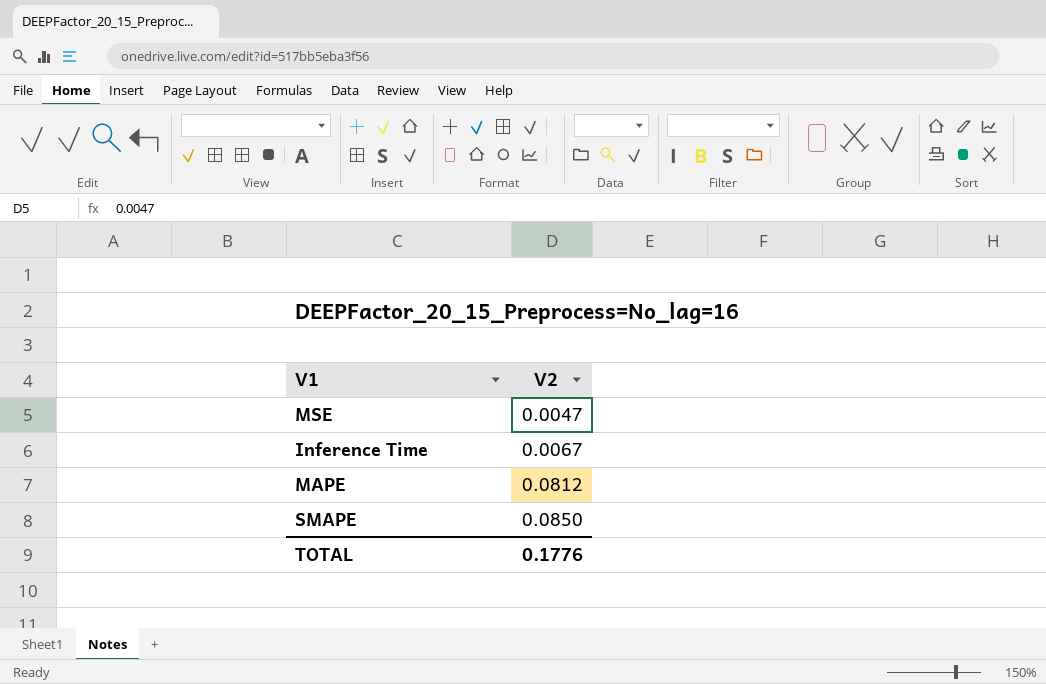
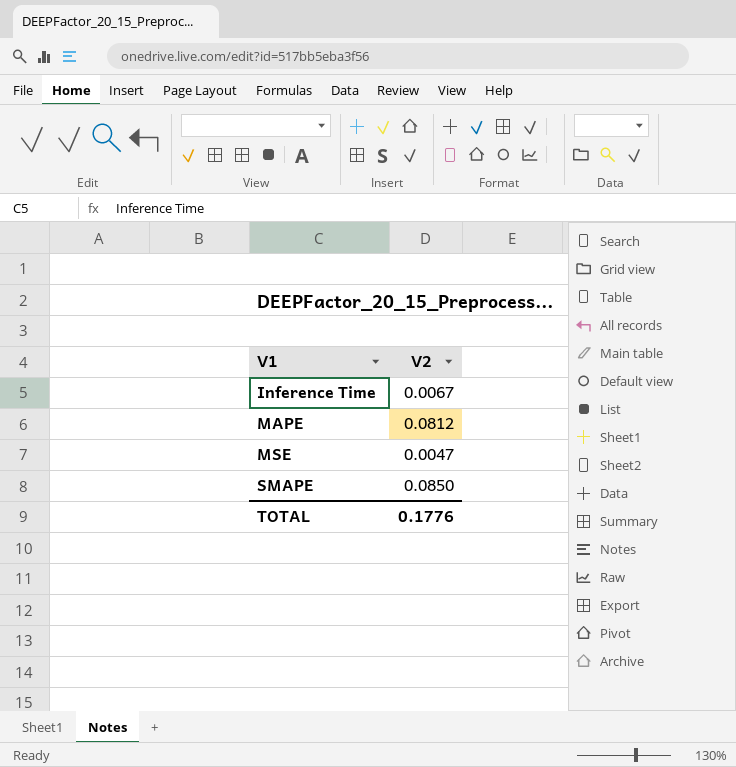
row order: V2 ascending -> V1 ascending

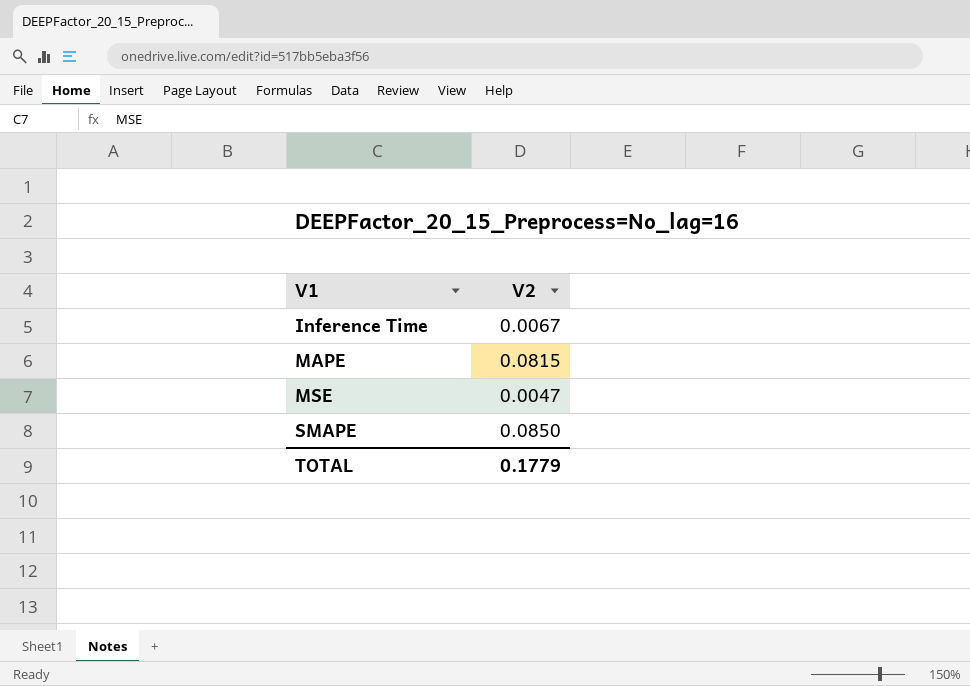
MAPE | V2: 0.0812 -> 0.0815
TOTAL | V2: 0.1776 -> 0.1779

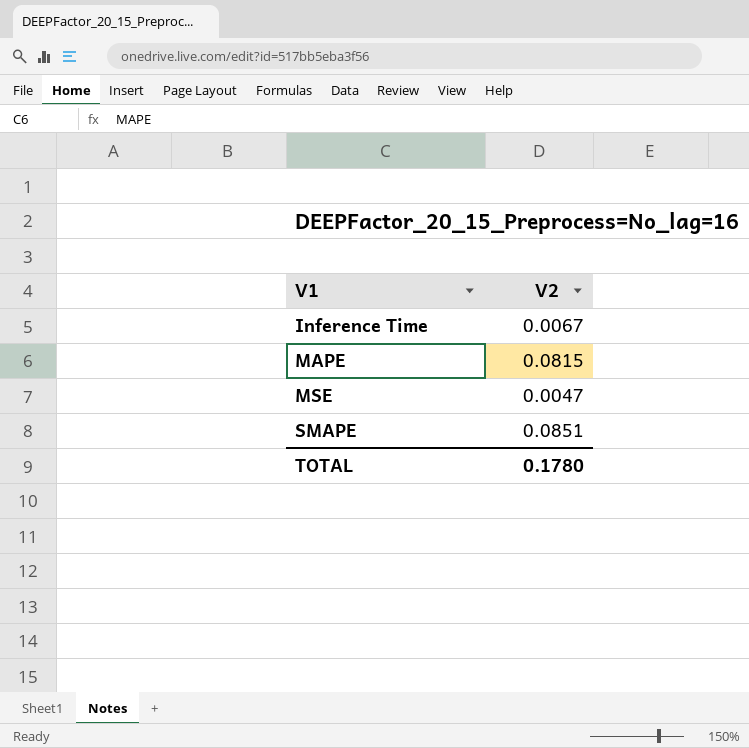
SMAPE | V2: 0.0850 -> 0.0851
TOTAL | V2: 0.1779 -> 0.1780

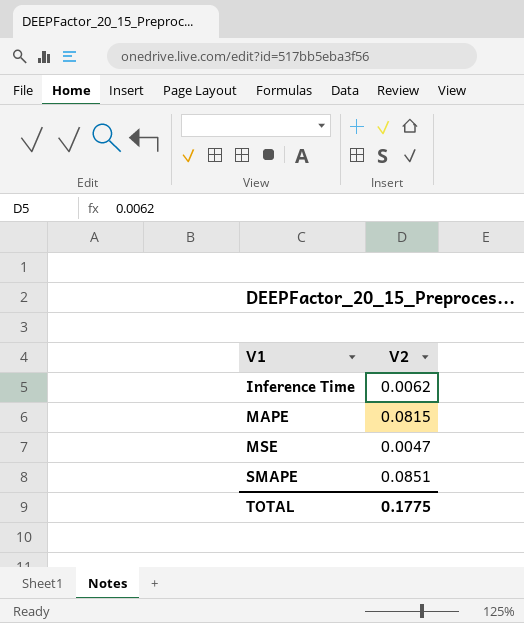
Inference Time | V2: 0.0067 -> 0.0062
TOTAL | V2: 0.1780 -> 0.1775

